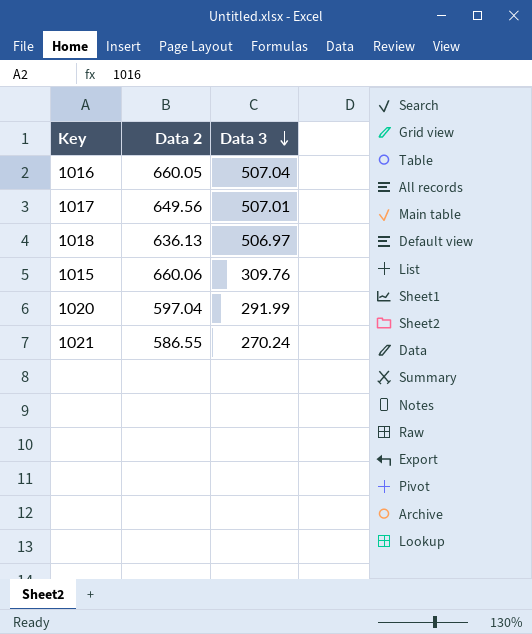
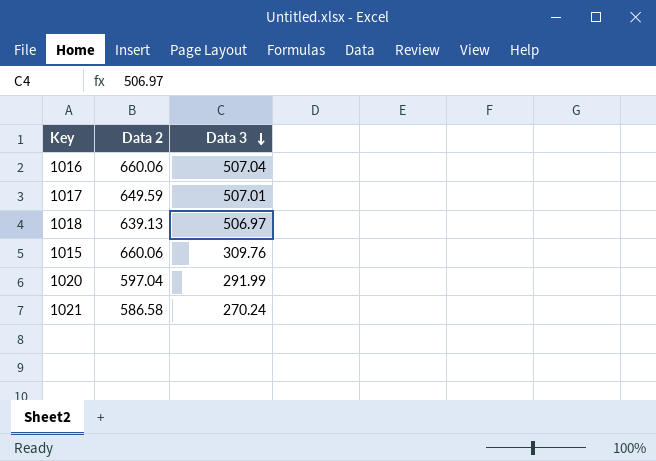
1016 | Data 2: 660.05 -> 660.06
1017 | Data 2: 649.56 -> 649.59
1018 | Data 2: 636.13 -> 639.13
1021 | Data 2: 586.55 -> 586.58

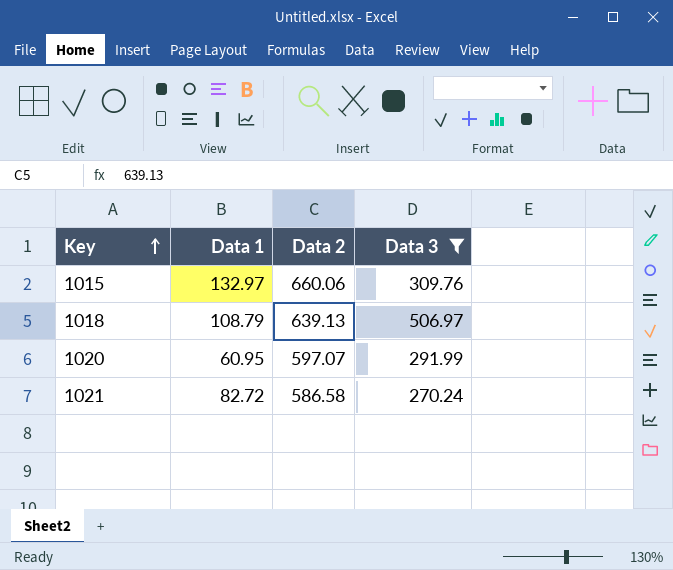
filter: none -> Data 3 <= 506.97
row order: Data 3 descending -> Key ascending
column Data 1 | position: none -> 2
1020 | Data 2: 597.04 -> 597.07

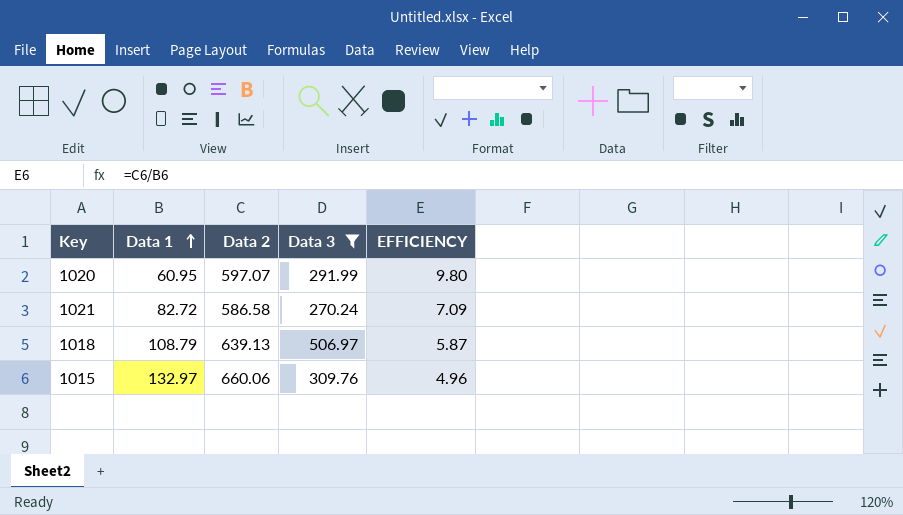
row order: Key ascending -> Data 1 ascending
column EFFICIENCY | formula: none -> [Data 2] / [Data 1]

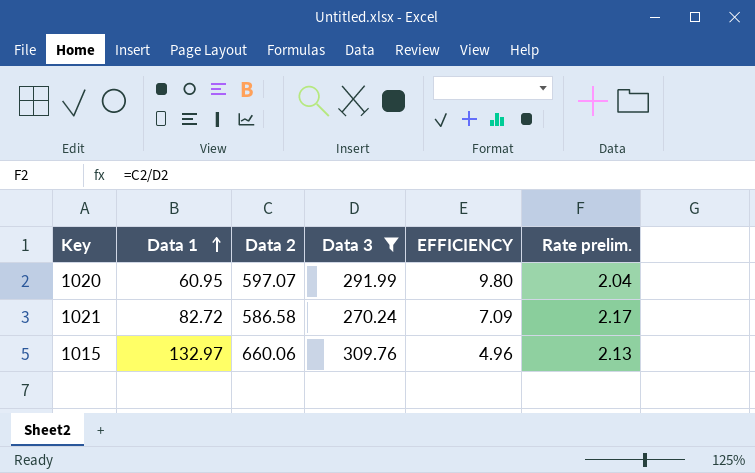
column Rate prelim. | formula: none -> [Data 2] / [Data 3]
row 1018: 108.79 | 639.13 | 506.97 | 5.87 -> none

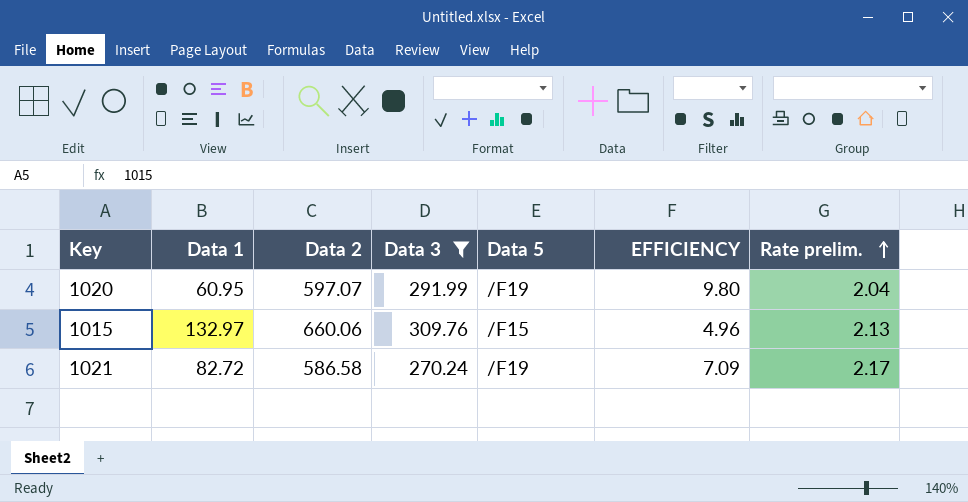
row order: Data 1 ascending -> Rate prelim. ascending
column Data 5 | position: none -> 5

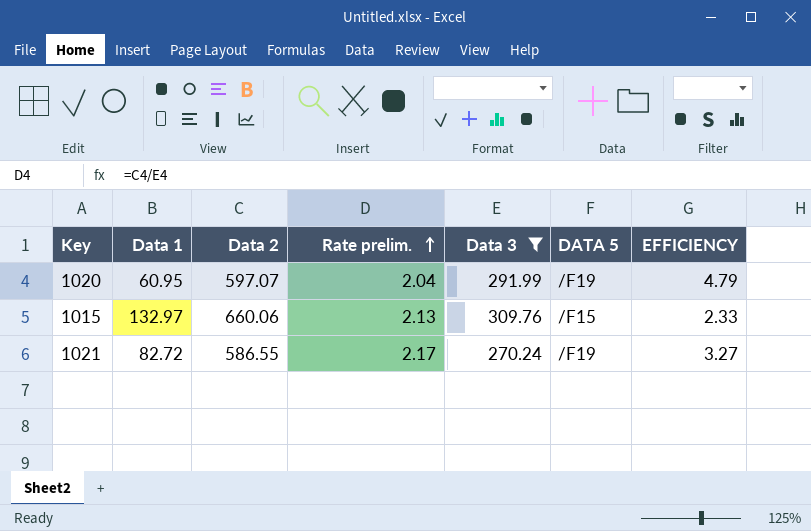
column Rate prelim. | position: 7 -> 4
column name: Data 5 -> DATA 5
column EFFICIENCY | formula: [Data 2] / [Data 1] -> [Data 3] / [Data 1]
1021 | Data 2: 586.58 -> 586.55

